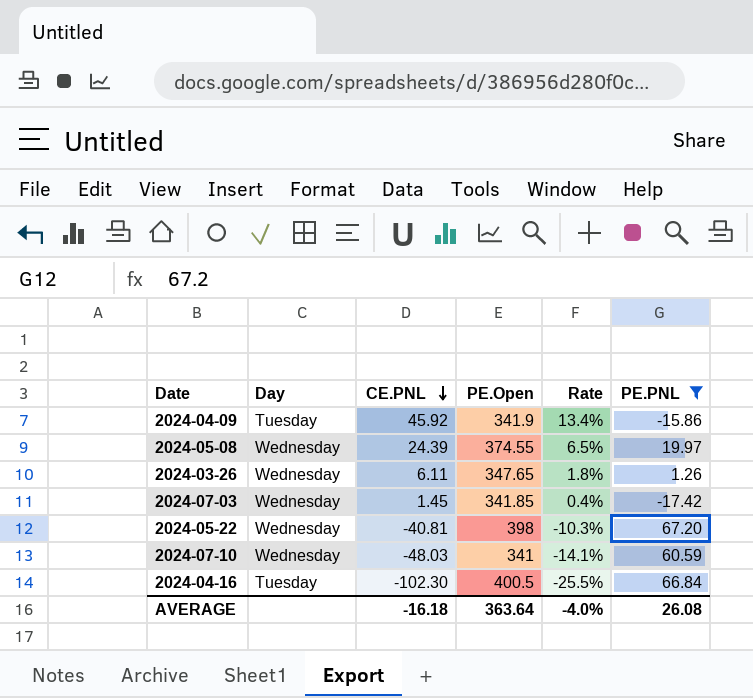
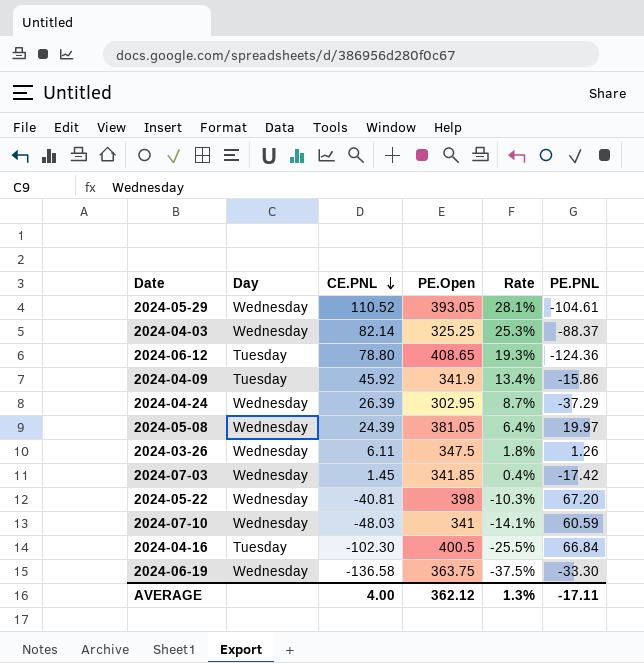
filter: PE.PNL >= -17.42 -> none
2024-05-08 | PE.Open: 374.55 -> 381.05
2024-05-08 | Rate: 6.5% -> 6.4%
2024-03-26 | PE.Open: 347.65 -> 347.5
AVERAGE | CE.PNL: -16.18 -> 4.00
AVERAGE | PE.Open: 363.64 -> 362.12
AVERAGE | Rate: -4.0% -> 1.3%
AVERAGE | PE.PNL: 26.08 -> -17.11

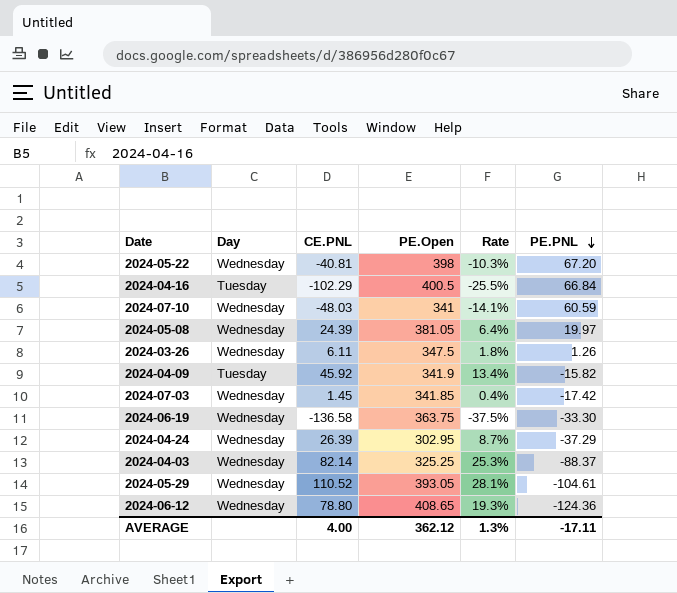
row order: CE.PNL descending -> PE.PNL descending
2024-04-16 | CE.PNL: -102.30 -> -102.29
2024-04-09 | PE.PNL: -15.86 -> -15.82
2024-06-12 | Day: Tuesday -> Wednesday

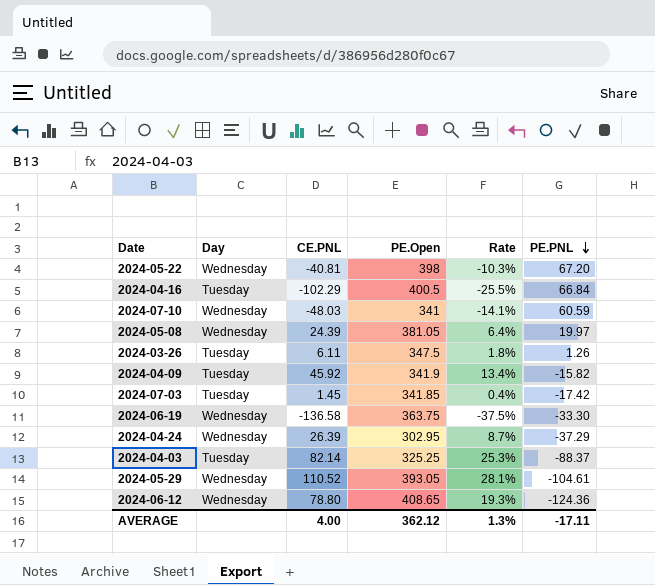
2024-03-26 | Day: Wednesday -> Tuesday
2024-07-03 | Day: Wednesday -> Tuesday
2024-04-03 | Day: Wednesday -> Tuesday

